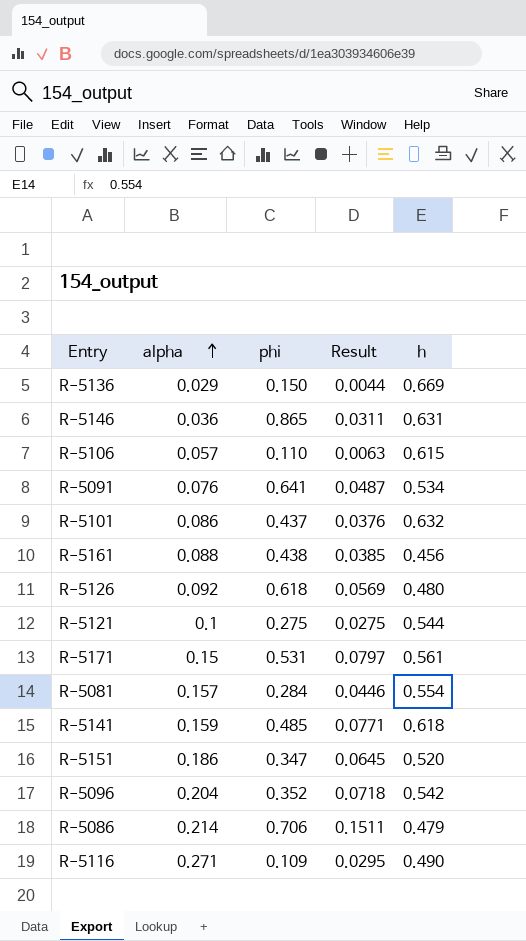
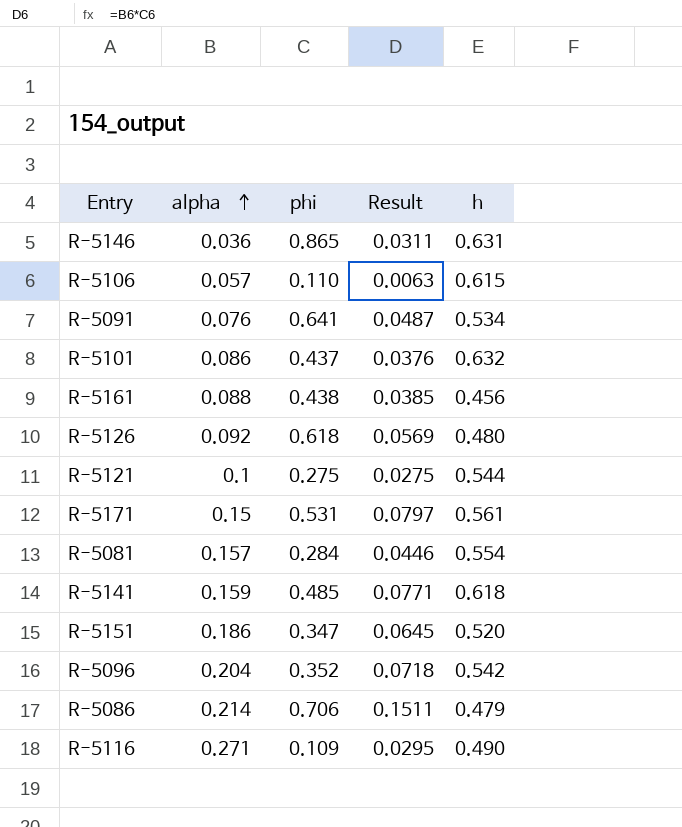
row R-5136: 0.029 | 0.150 | 0.0044 | 0.669 -> none

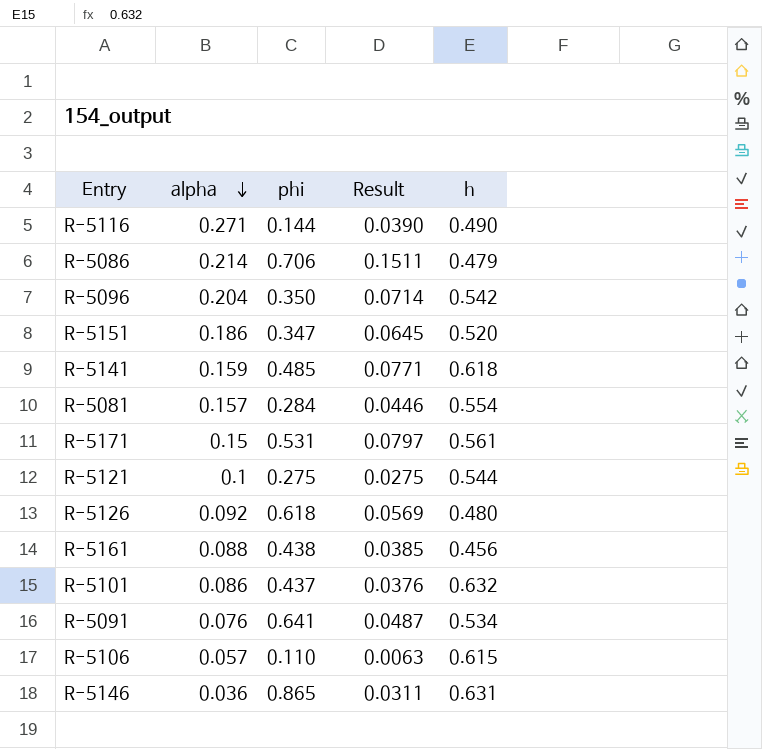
row order: alpha ascending -> alpha descending
R-5116 | phi: 0.109 -> 0.144
R-5116 | Result: 0.0295 -> 0.0390
R-5096 | phi: 0.352 -> 0.350
R-5096 | Result: 0.0718 -> 0.0714

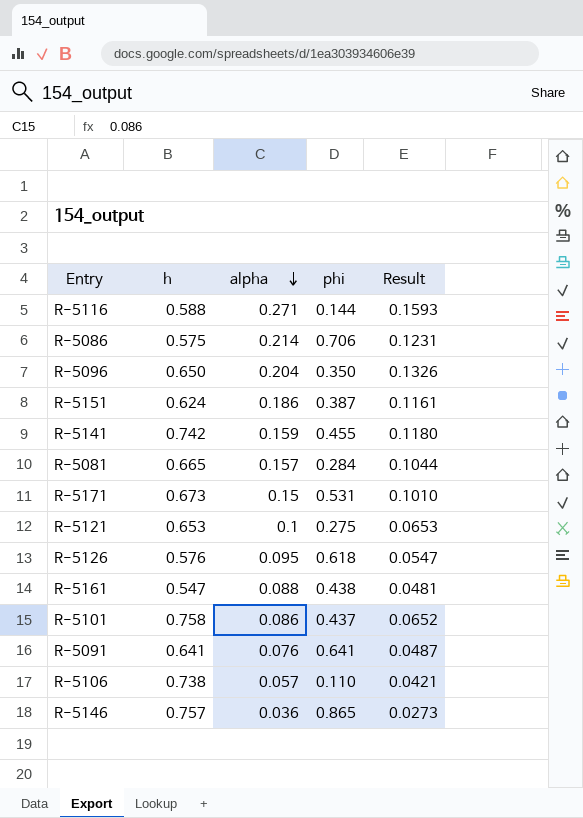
column h | position: 5 -> 2
column Result | formula: [alpha] * [phi] -> [h] * [alpha]
R-5116 | h: 0.490 -> 0.588
R-5086 | h: 0.479 -> 0.575
R-5096 | h: 0.542 -> 0.650
R-5151 | h: 0.520 -> 0.624
R-5151 | phi: 0.347 -> 0.387
R-5141 | h: 0.618 -> 0.742
R-5141 | phi: 0.485 -> 0.455
R-5081 | h: 0.554 -> 0.665
R-5171 | h: 0.561 -> 0.673
R-5121 | h: 0.544 -> 0.653
R-5126 | h: 0.480 -> 0.576
R-5126 | alpha: 0.092 -> 0.095
R-5161 | h: 0.456 -> 0.547
R-5101 | h: 0.632 -> 0.758
R-5091 | h: 0.534 -> 0.641
R-5106 | h: 0.615 -> 0.738
R-5146 | h: 0.631 -> 0.757

